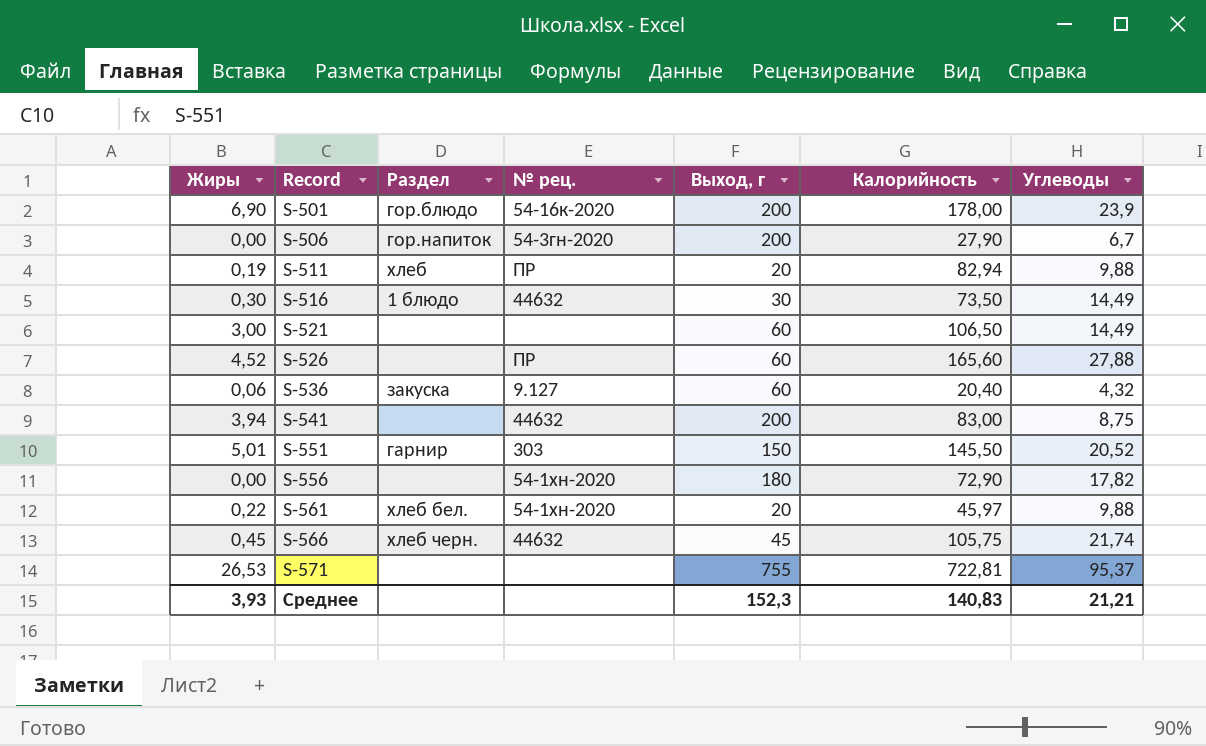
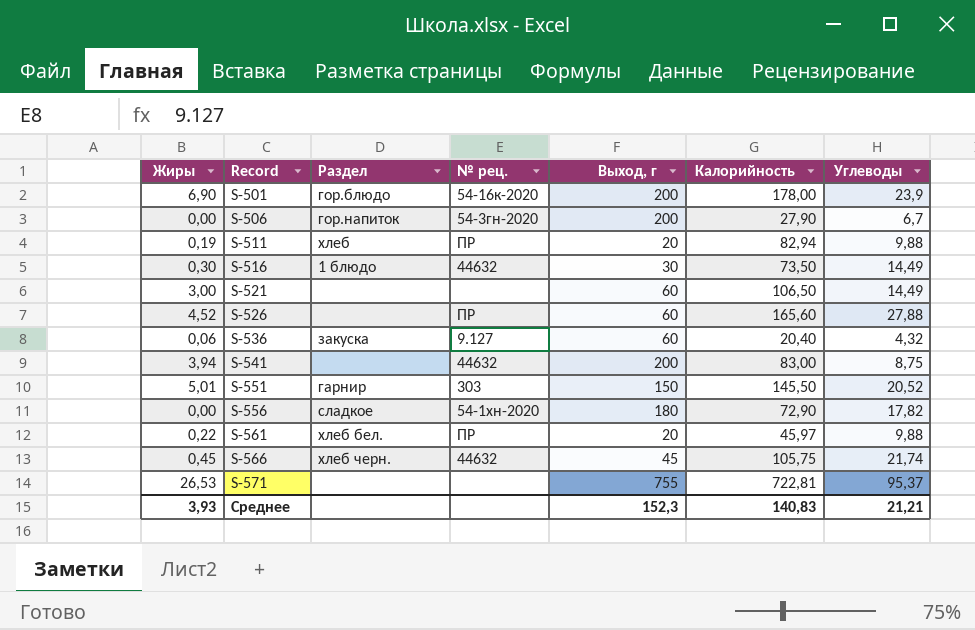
S-556 | Раздел: none -> сладкое
S-561 | № рец.: 54-1хн-2020 -> ПР

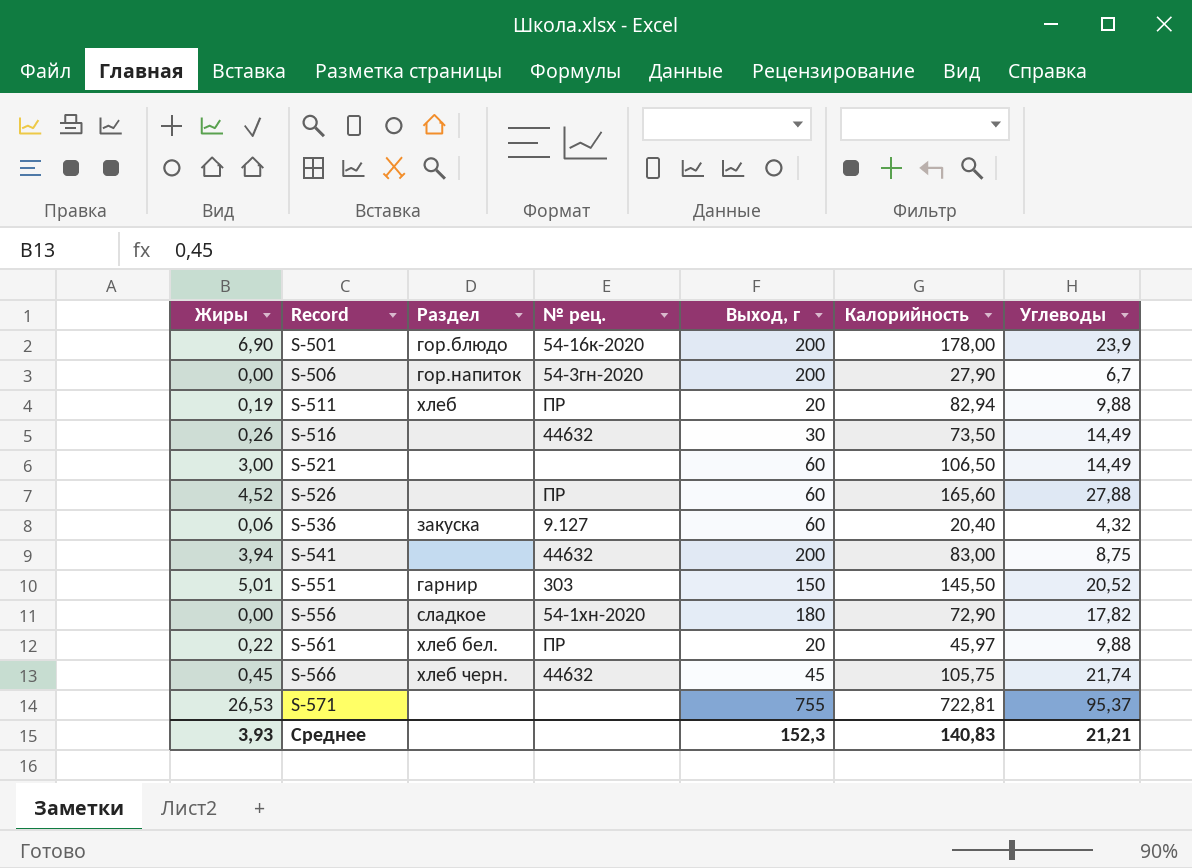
S-516 | Жиры: 0,30 -> 0,26
S-516 | Раздел: 1 блюдо -> none

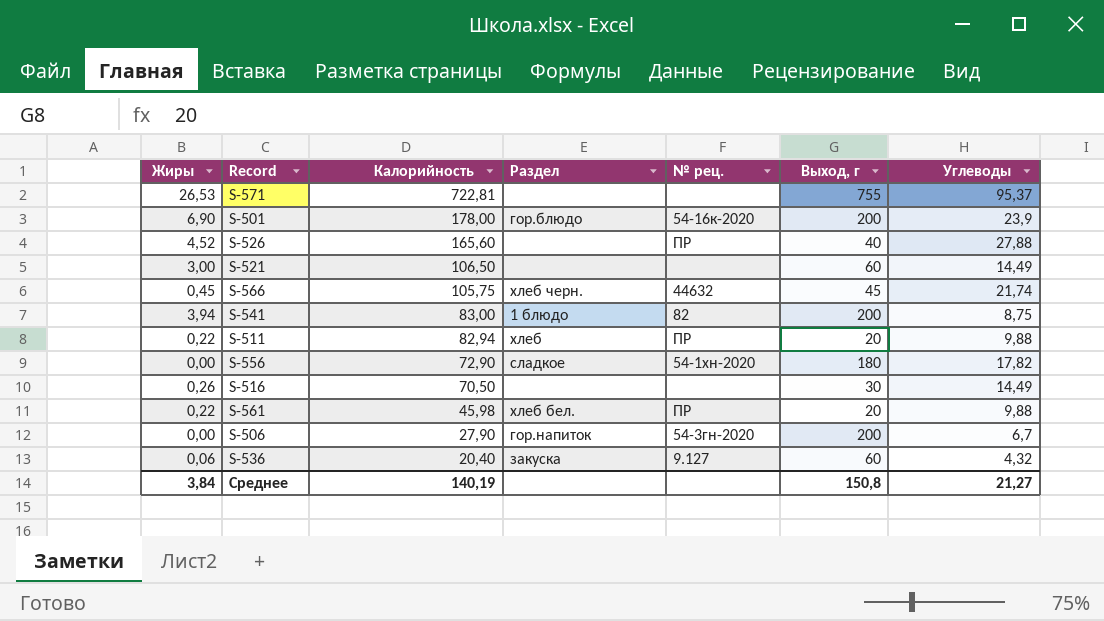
row order: Record ascending -> Калорийность descending
column Калорийность | position: 6 -> 3
row S-551: 5,01 | гарнир | 303 | 150 | 145,50 | 20,52 -> none
S-526 | Выход, г: 60 -> 40
S-541 | Раздел: none -> 1 блюдо
S-541 | № рец.: 44632 -> 82
S-511 | Жиры: 0,19 -> 0,22
S-516 | Калорийность: 73,50 -> 70,50
S-516 | № рец.: 44632 -> none
S-561 | Калорийность: 45,97 -> 45,98
Среднее | Жиры: 3,93 -> 3,84
Среднее | Калорийность: 140,83 -> 140,19
Среднее | Выход, г: 152,3 -> 150,8
Среднее | Углеводы: 21,21 -> 21,27

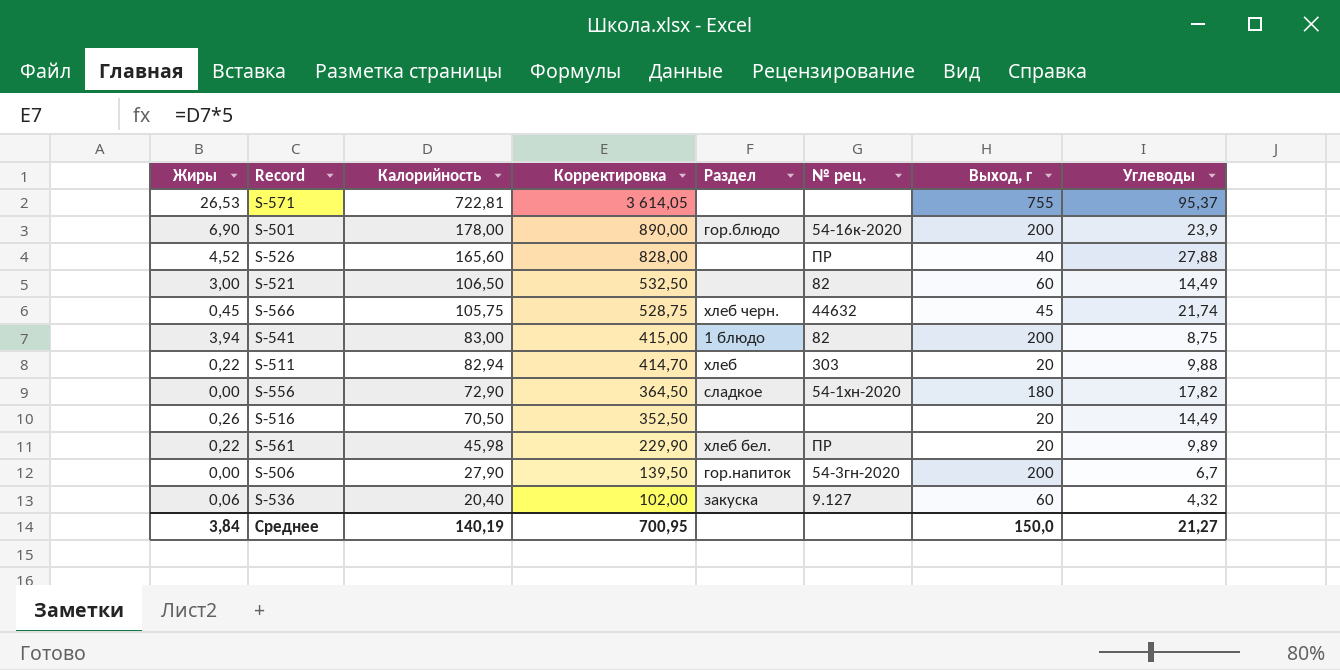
column Корректировка | formula: none -> [Калорийность] * 5
S-521 | № рец.: none -> 82
S-511 | № рец.: ПР -> 303
S-516 | Выход, г: 30 -> 20
S-561 | Углеводы: 9,88 -> 9,89
Среднее | Выход, г: 150,8 -> 150,0

